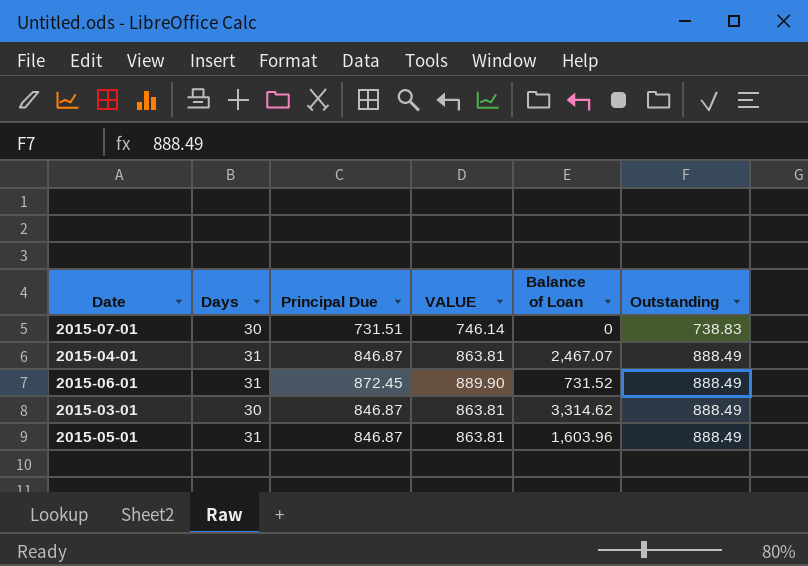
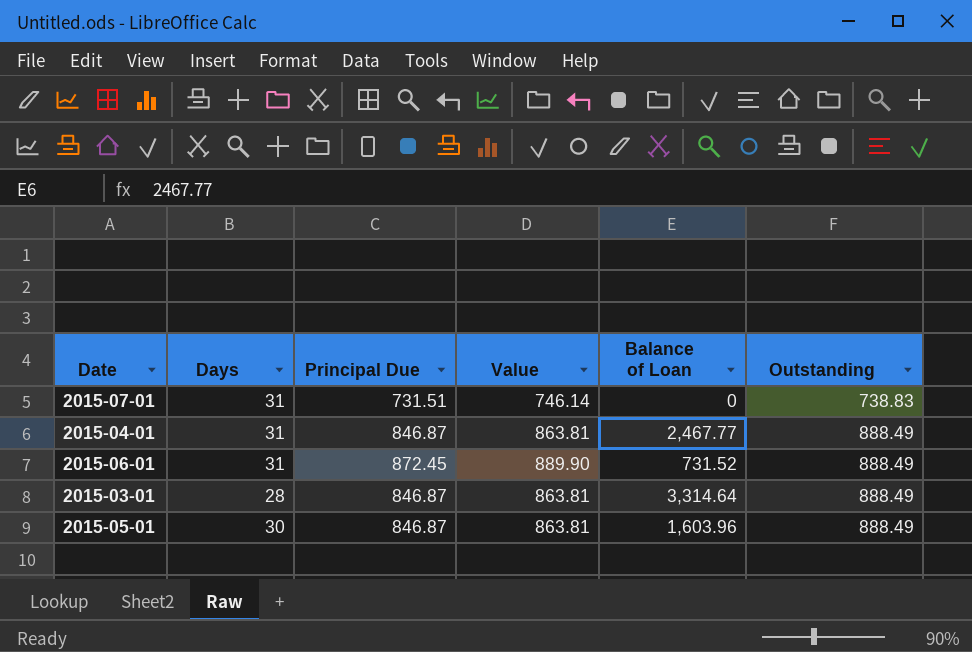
column name: VALUE -> Value
2015-07-01 | Days: 30 -> 31
2015-04-01 | Balance of Loan: 2,467.07 -> 2,467.77
2015-03-01 | Days: 30 -> 28
2015-03-01 | Balance of Loan: 3,314.62 -> 3,314.64
2015-05-01 | Days: 31 -> 30

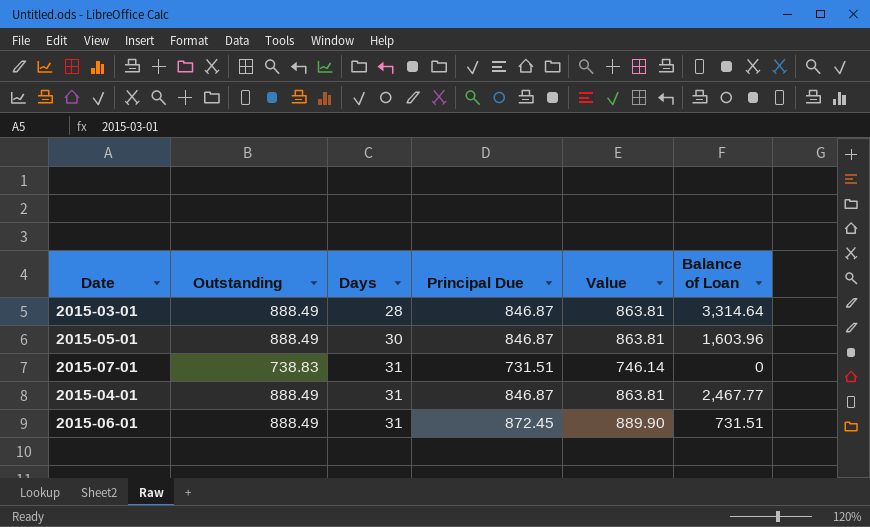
row order: Outstanding ascending -> Days ascending
column Outstanding | position: 6 -> 2
2015-06-01 | Balance of Loan: 731.52 -> 731.51

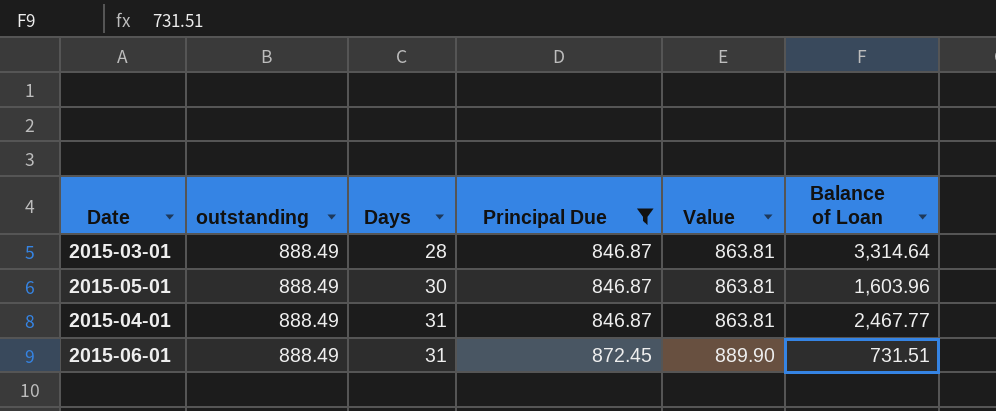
filter: none -> Principal Due != 731.51
column name: Outstanding -> outstanding

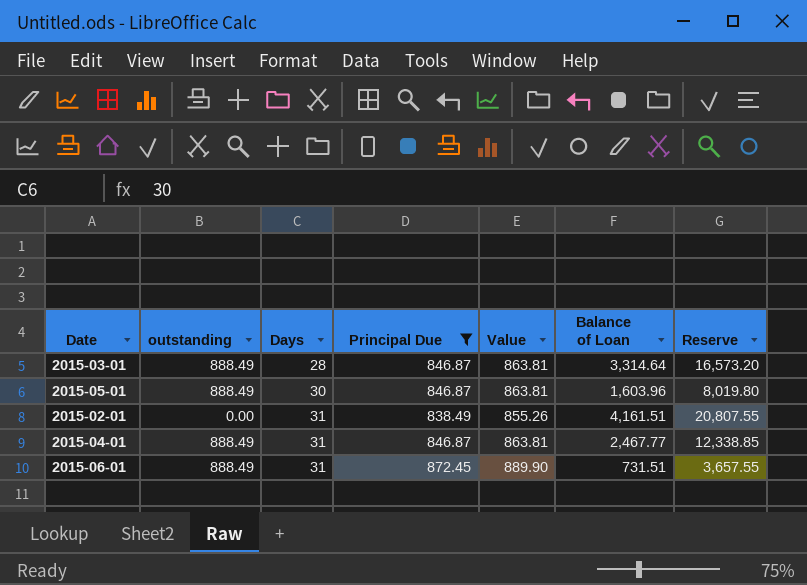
column Reserve | formula: none -> [Balance of Loan] * 5
row 2015-02-01: none -> 0.00 | 31 | 838.49 | 855.26 | 4,161.51 | 20,807.55

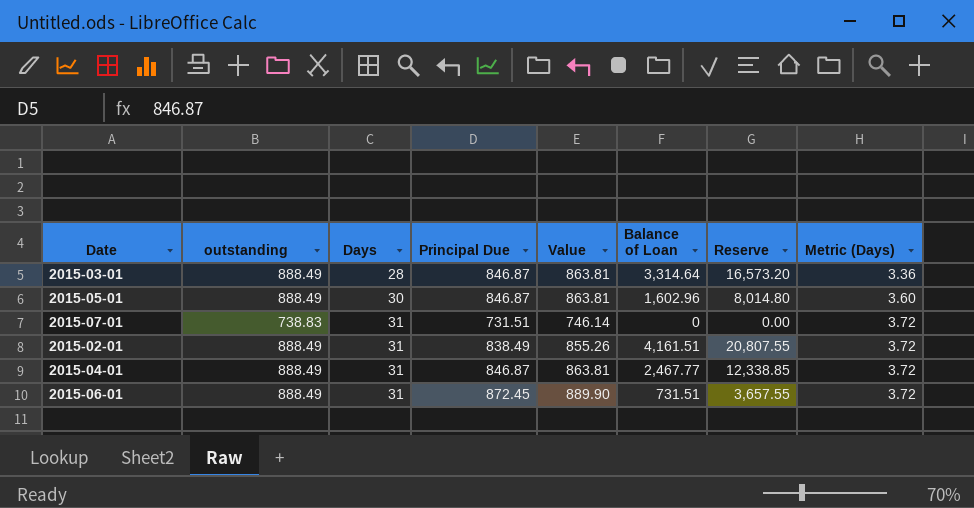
filter: Principal Due != 731.51 -> none
column Metric (Days) | formula: none -> [Days] * 0.12
2015-05-01 | Balance of Loan: 1,603.96 -> 1,602.96
2015-05-01 | Reserve: 8,019.80 -> 8,014.80
2015-02-01 | outstanding: 0.00 -> 888.49

